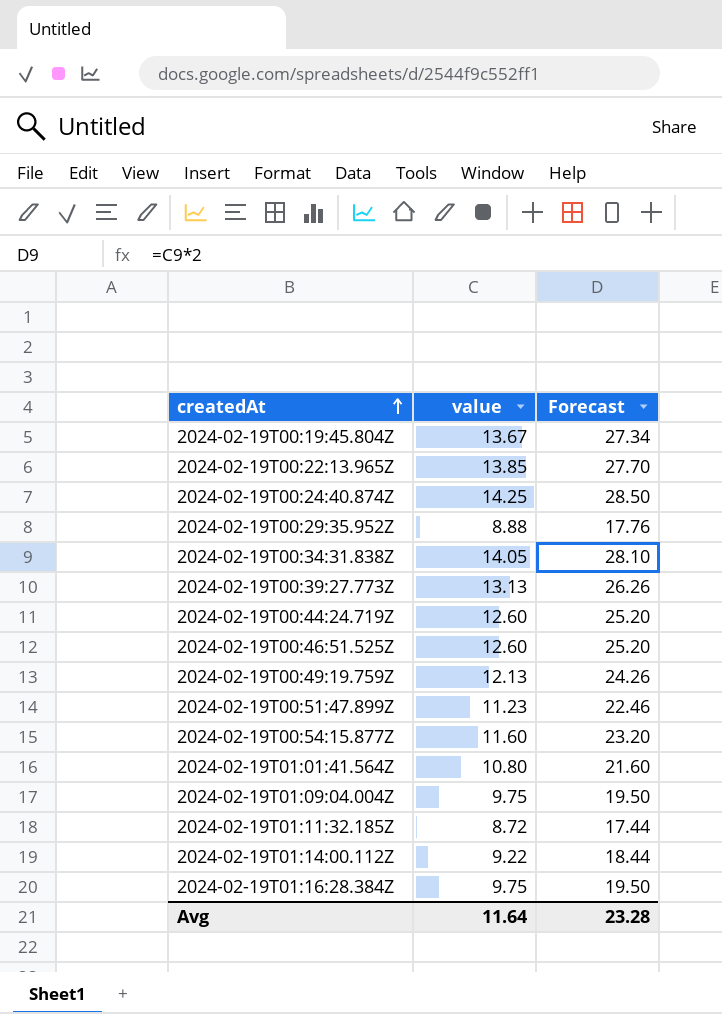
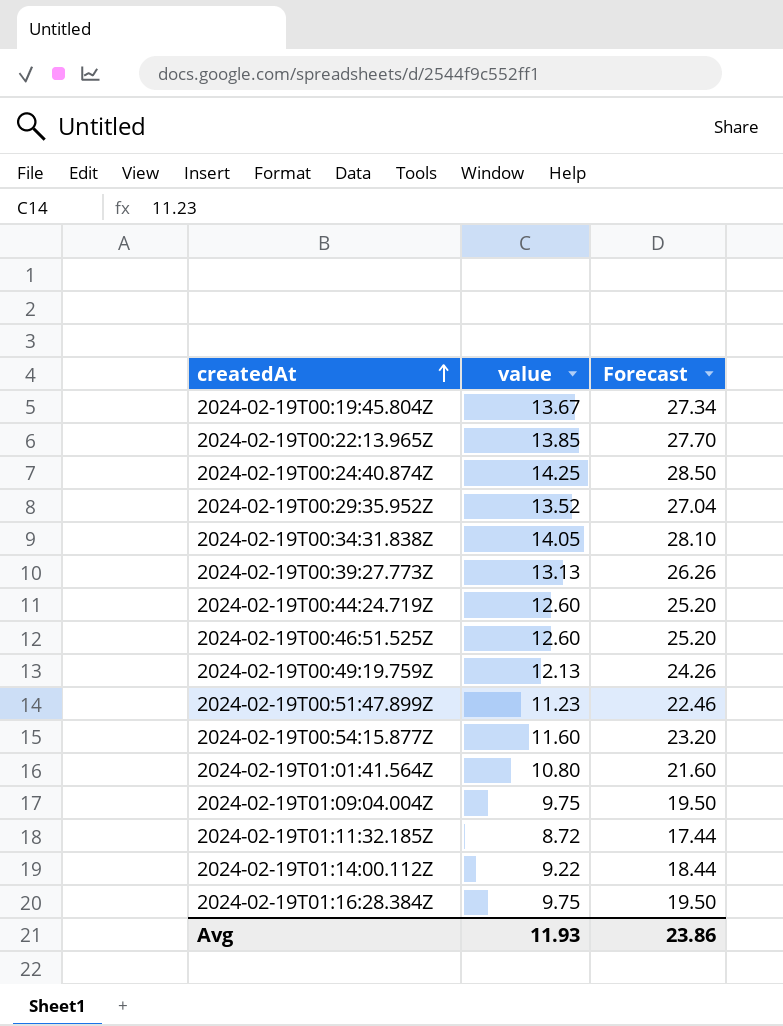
2024-02-19T00:29:35.952Z | value: 8.88 -> 13.52
2024-02-19T00:29:35.952Z | Forecast: 17.76 -> 27.04
Avg | value: 11.64 -> 11.93
Avg | Forecast: 23.28 -> 23.86

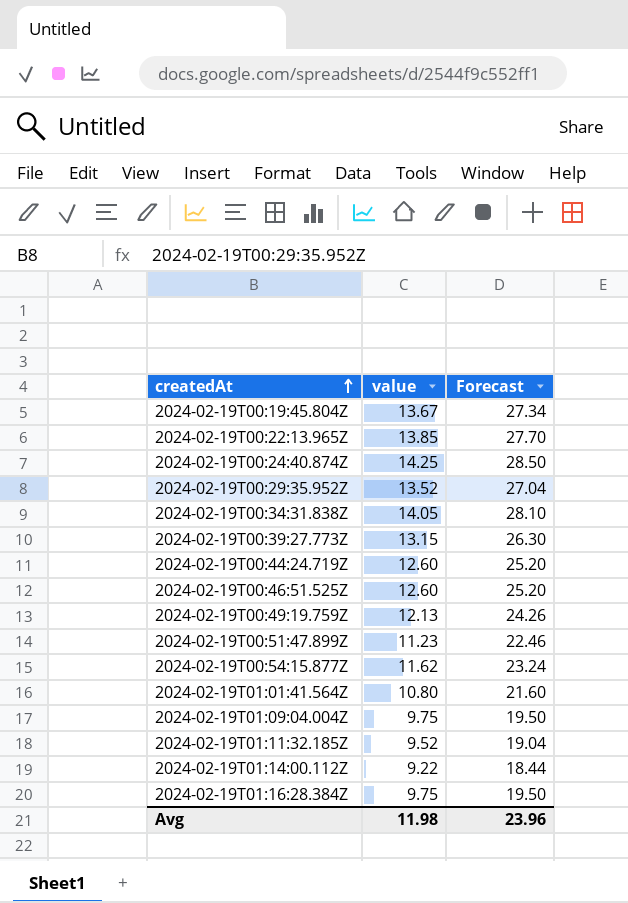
2024-02-19T00:39:27.773Z | value: 13.13 -> 13.15
2024-02-19T00:39:27.773Z | Forecast: 26.26 -> 26.30
2024-02-19T00:54:15.877Z | value: 11.60 -> 11.62
2024-02-19T00:54:15.877Z | Forecast: 23.20 -> 23.24
2024-02-19T01:11:32.185Z | value: 8.72 -> 9.52
2024-02-19T01:11:32.185Z | Forecast: 17.44 -> 19.04
Avg | value: 11.93 -> 11.98
Avg | Forecast: 23.86 -> 23.96

